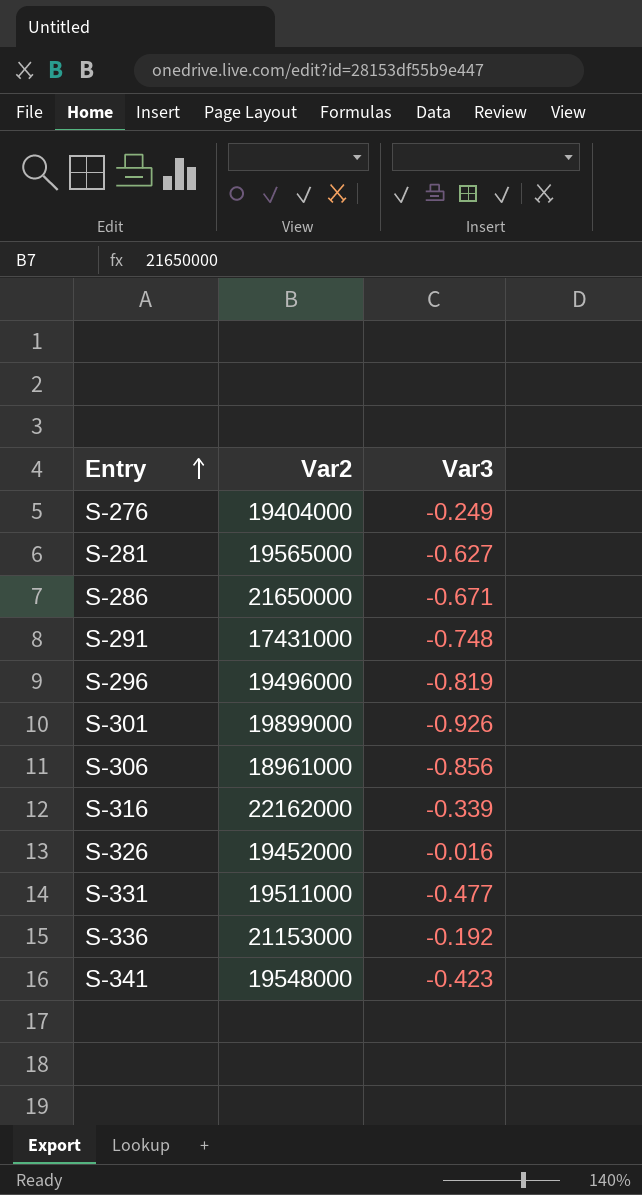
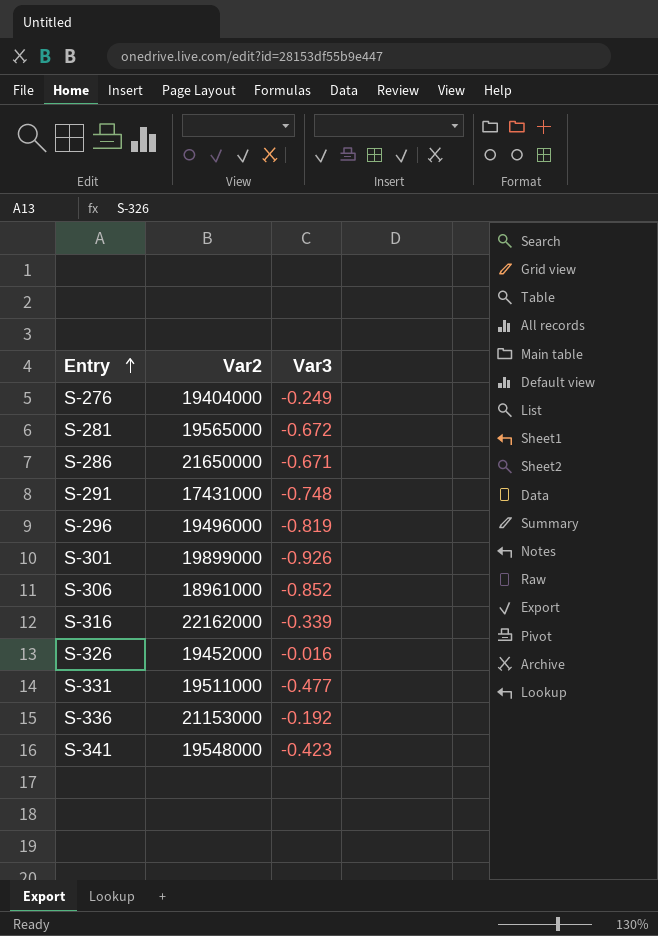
S-281 | Var3: -0.627 -> -0.672
S-306 | Var3: -0.856 -> -0.852

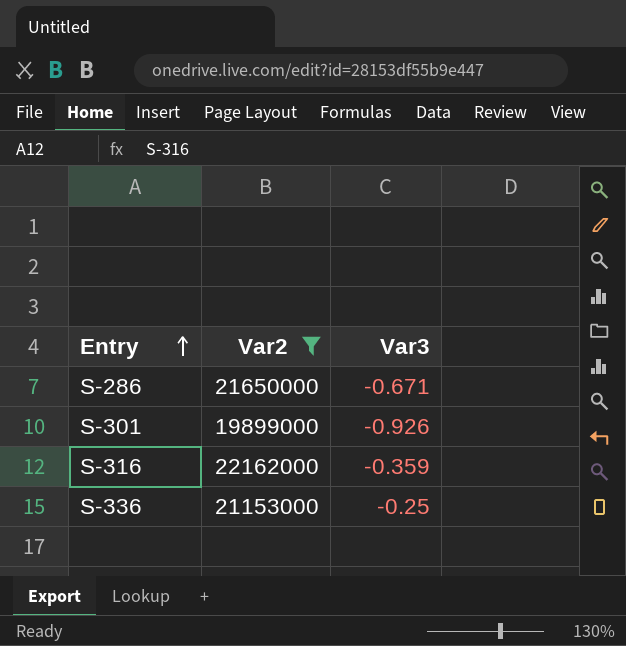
filter: none -> Var2 >= 19899000
S-316 | Var3: -0.339 -> -0.359
S-336 | Var3: -0.192 -> -0.25

